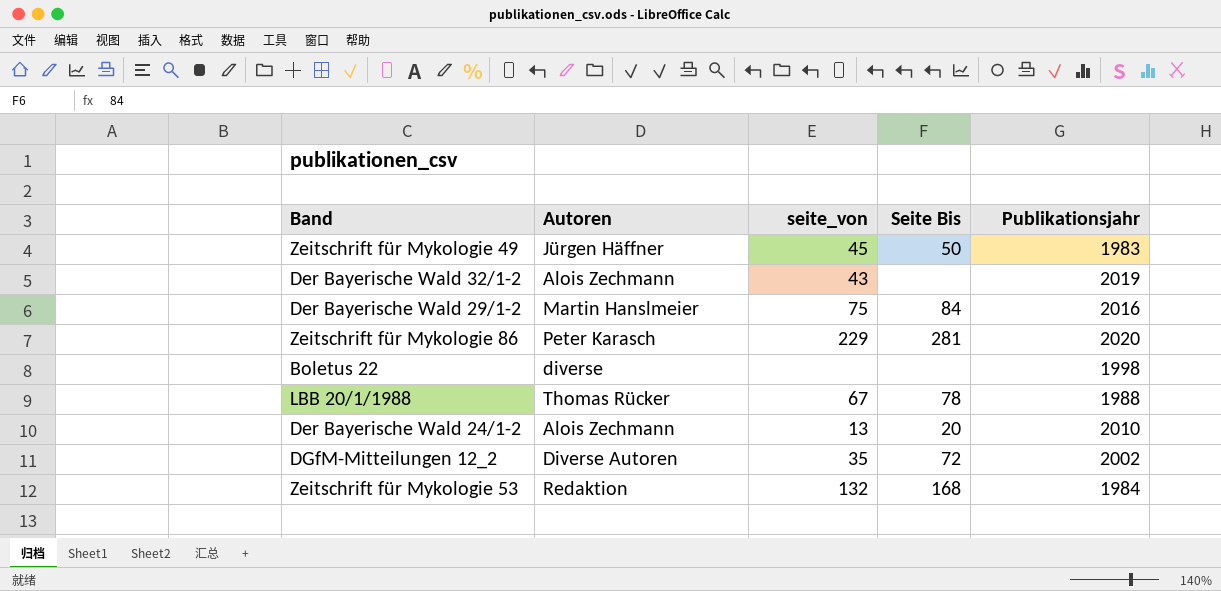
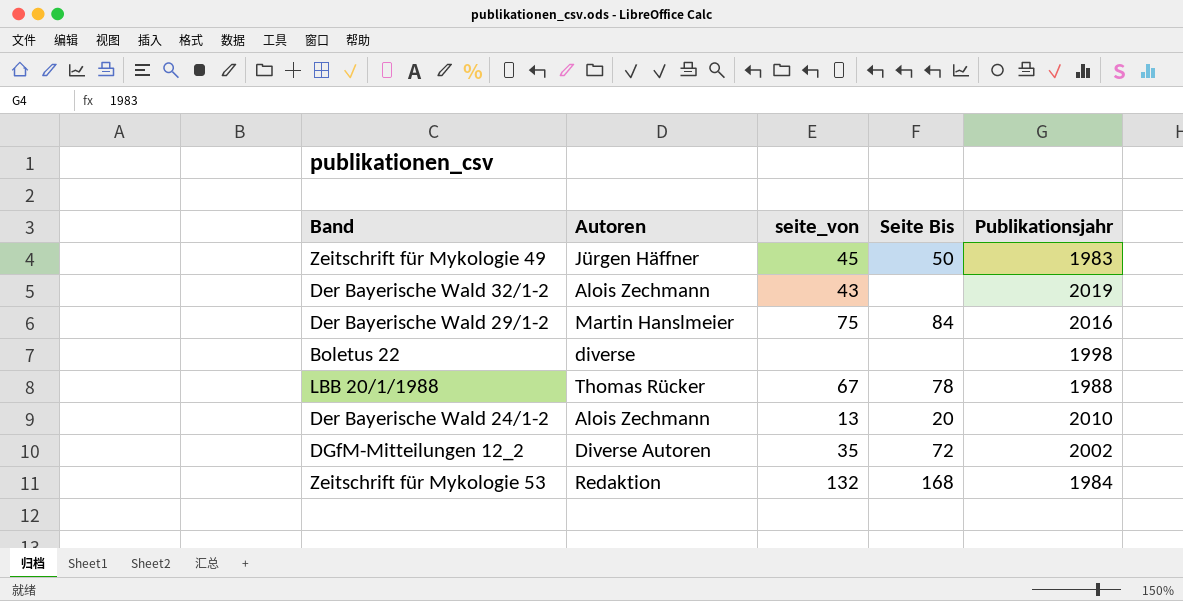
row Zeitschrift für Mykologie 86: Peter Karasch | 229 | 281 | 2020 -> none

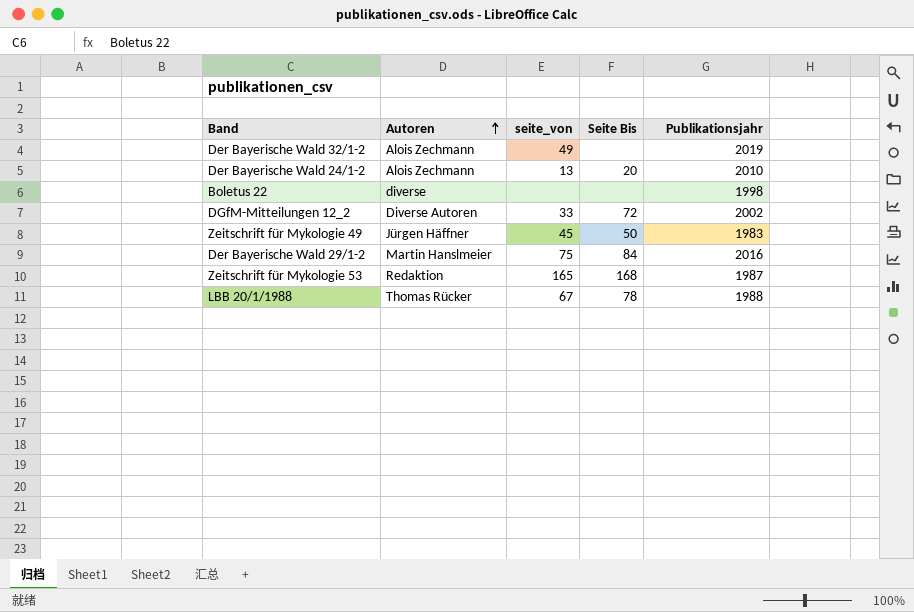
row order: none -> Autoren ascending
Der Bayerische Wald 32/1-2 | seite_von: 43 -> 49
DGfM-Mitteilungen 12_2 | seite_von: 35 -> 33
Zeitschrift für Mykologie 53 | seite_von: 132 -> 165
Zeitschrift für Mykologie 53 | Publikationsjahr: 1984 -> 1987

